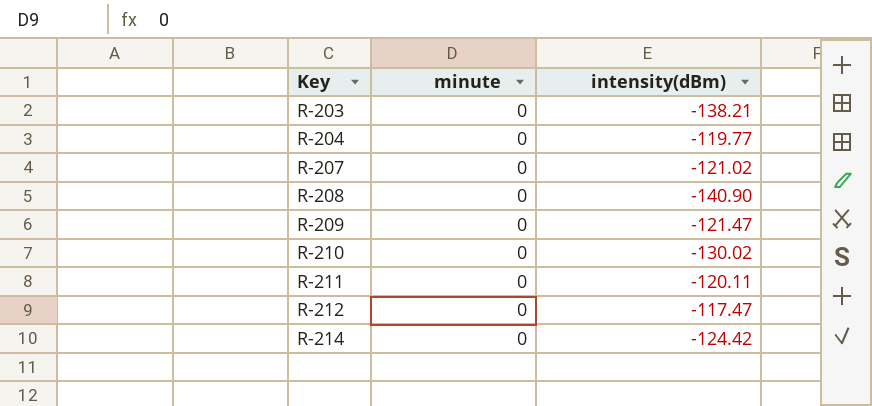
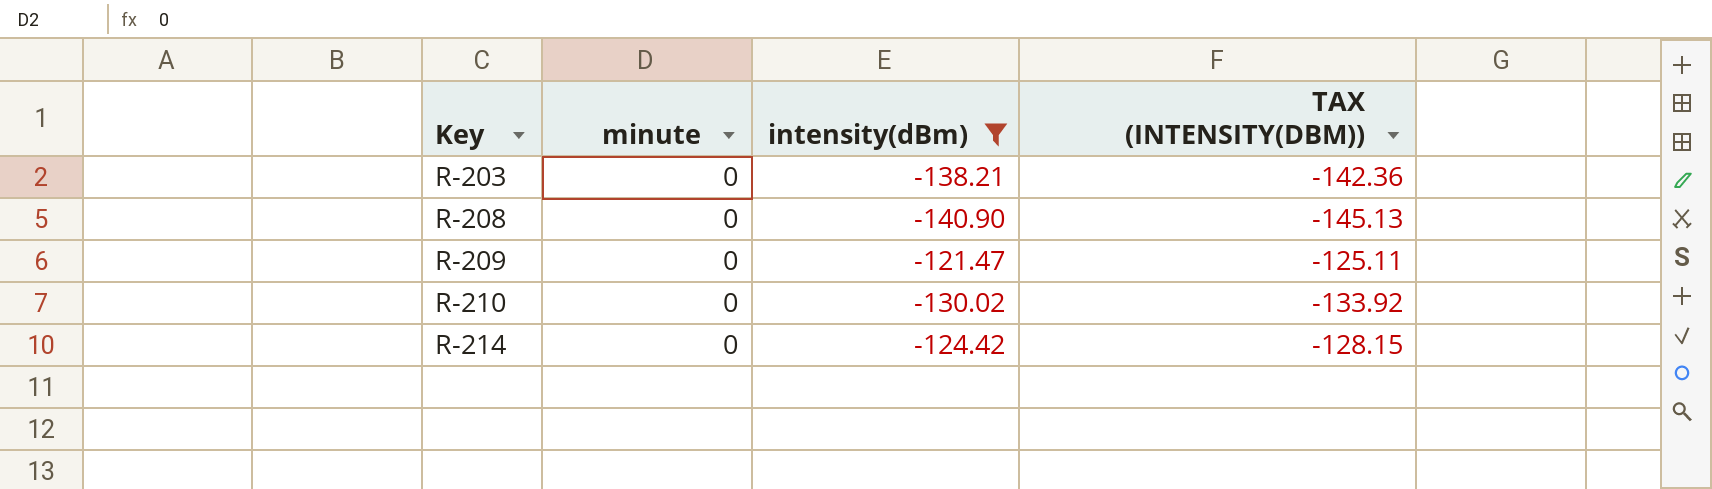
filter: none -> intensity(dBm) <= -121.47
column TAX (INTENSITY(DBM)) | formula: none -> [intensity(dBm)] * 1.03

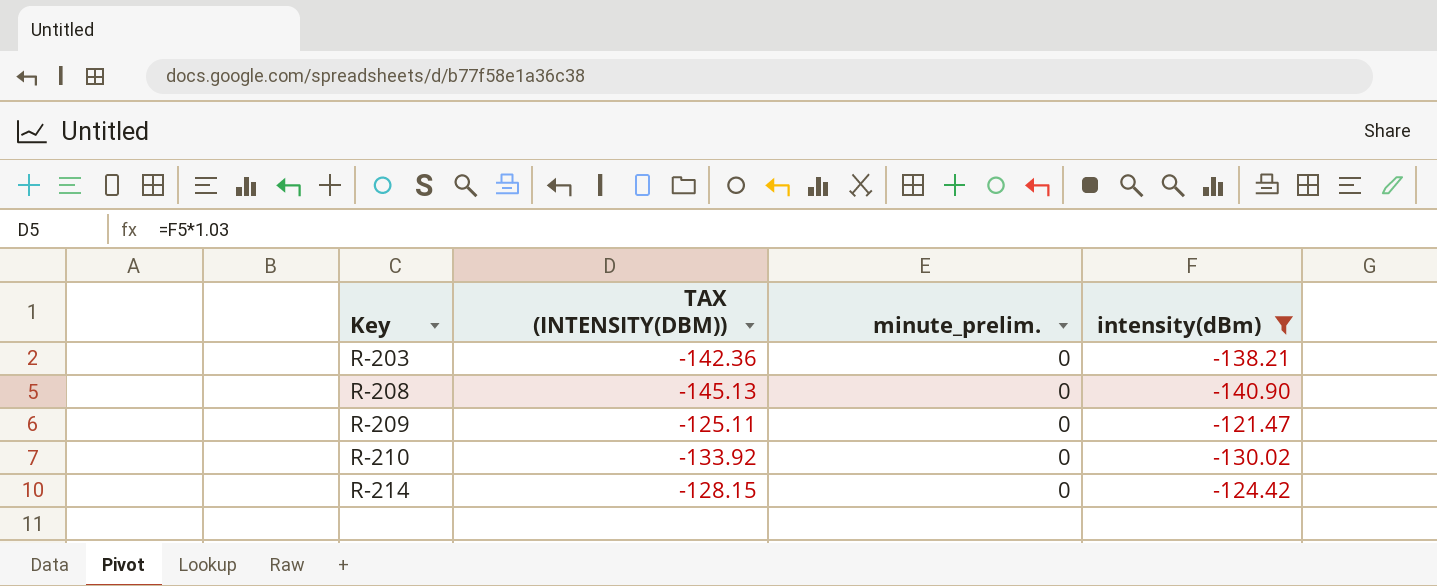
column TAX (INTENSITY(DBM)) | position: 4 -> 2
column name: minute -> minute_prelim.

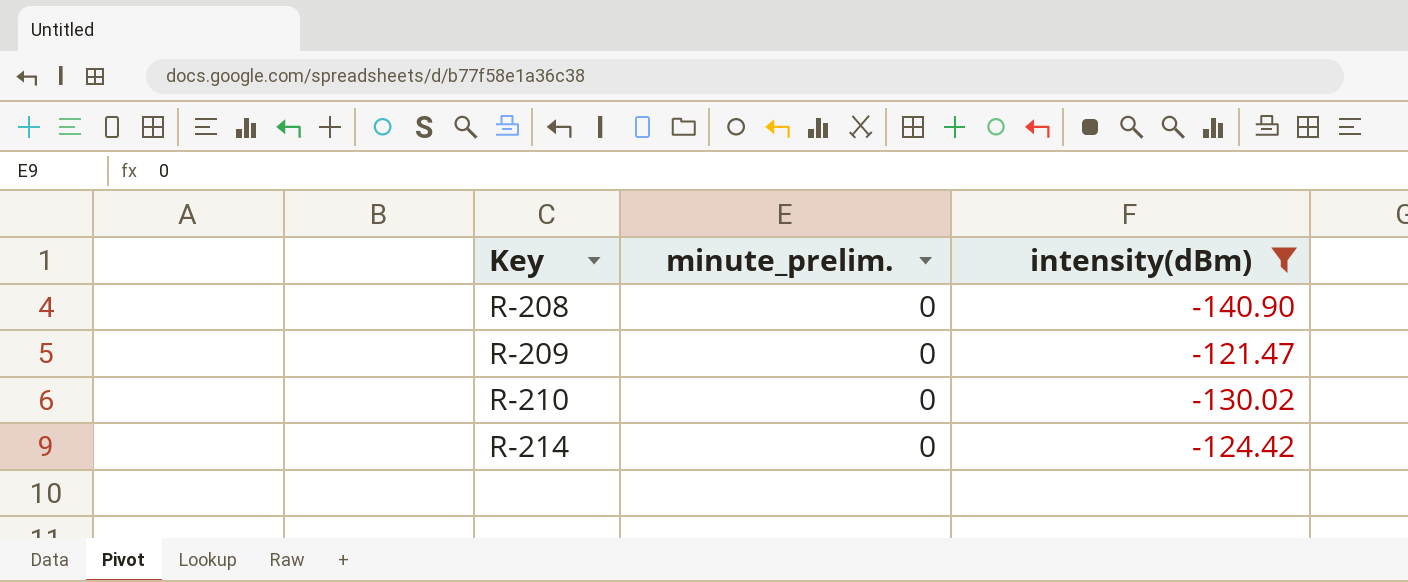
column TAX (INTENSITY(DBM)) | formula: [intensity(dBm)] * 1.03 -> none
row R-203: -142.36 | 0 | -138.21 -> none

